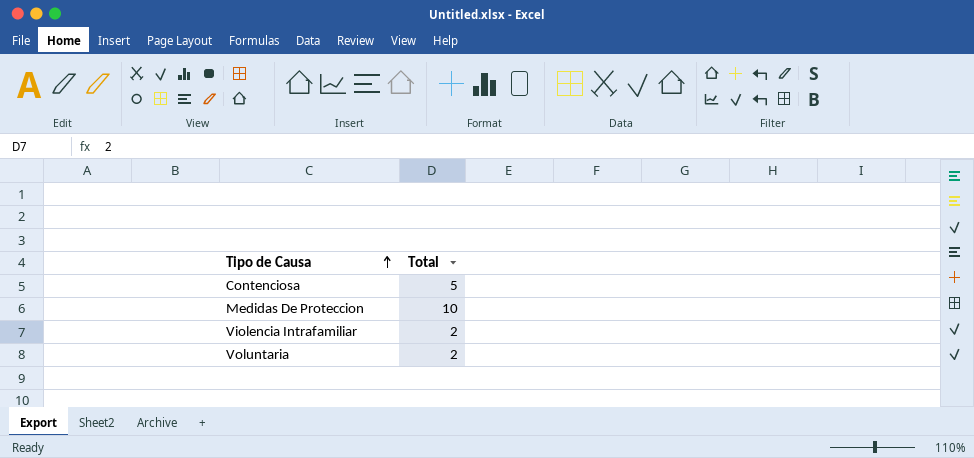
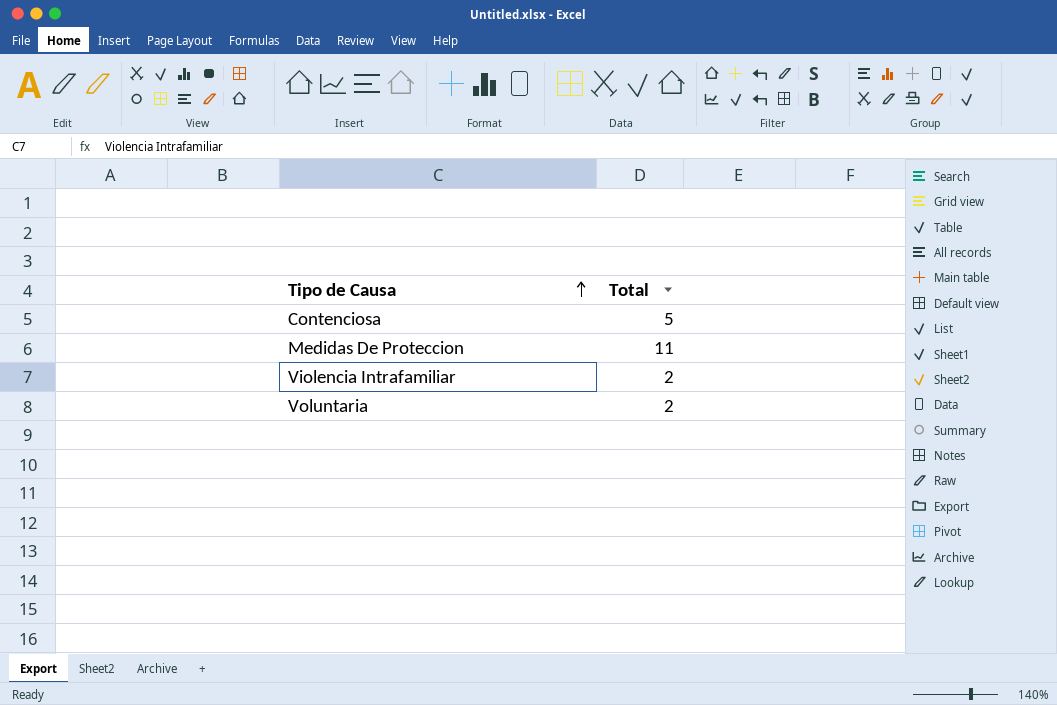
Medidas De Proteccion | Total: 10 -> 11

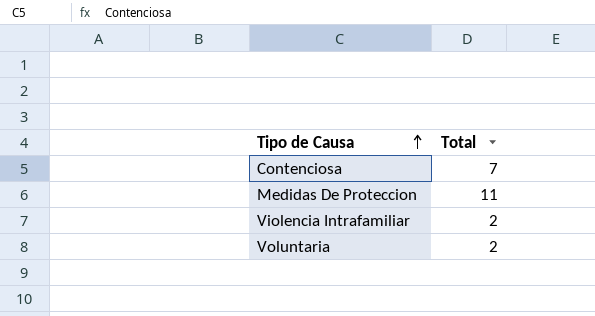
Contenciosa | Total: 5 -> 7

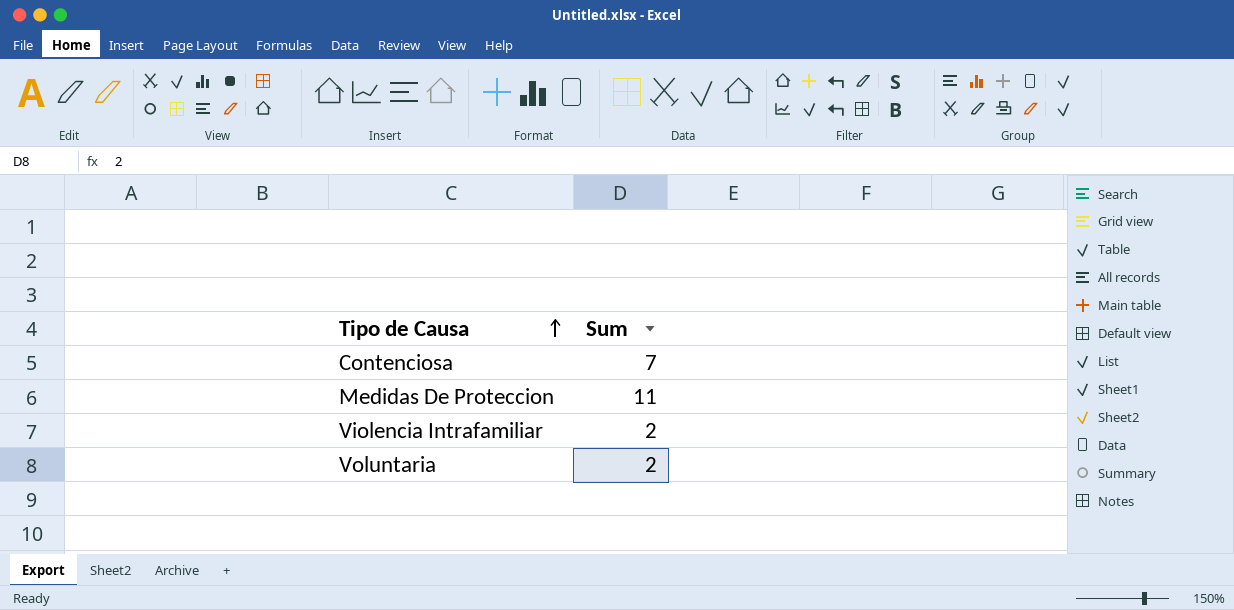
column name: Total -> Sum

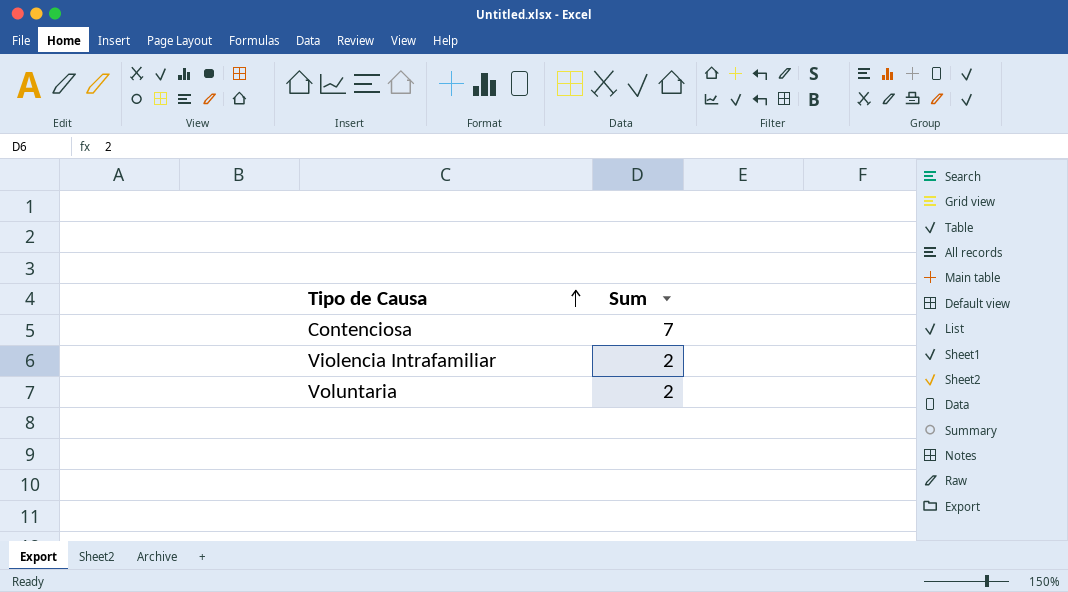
row Medidas De Proteccion: 11 -> none

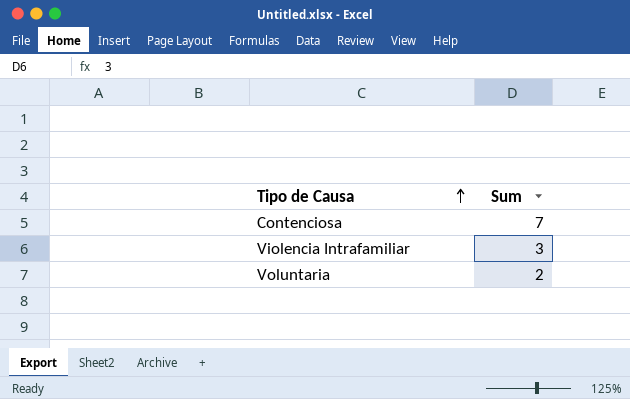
Violencia Intrafamiliar | Sum: 2 -> 3

